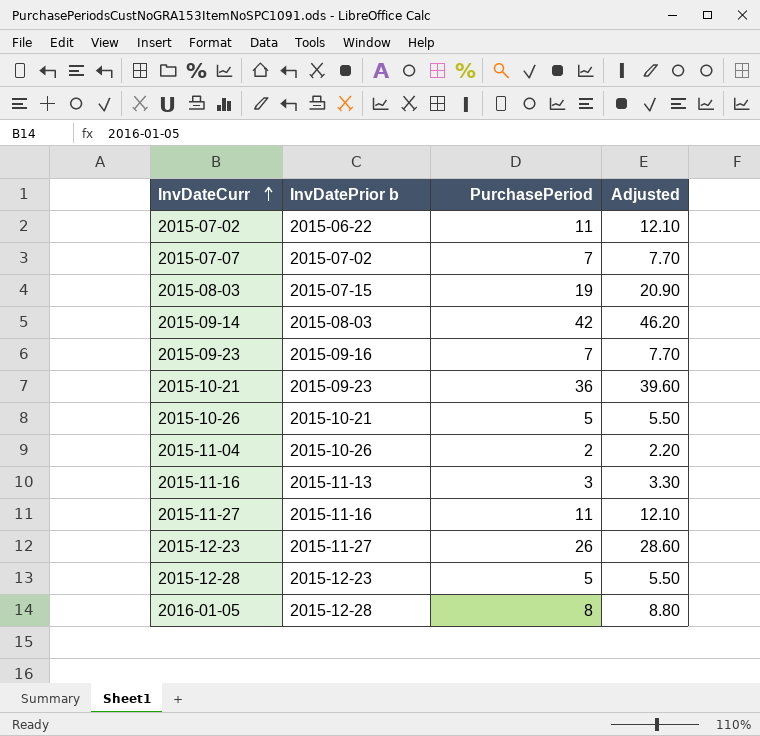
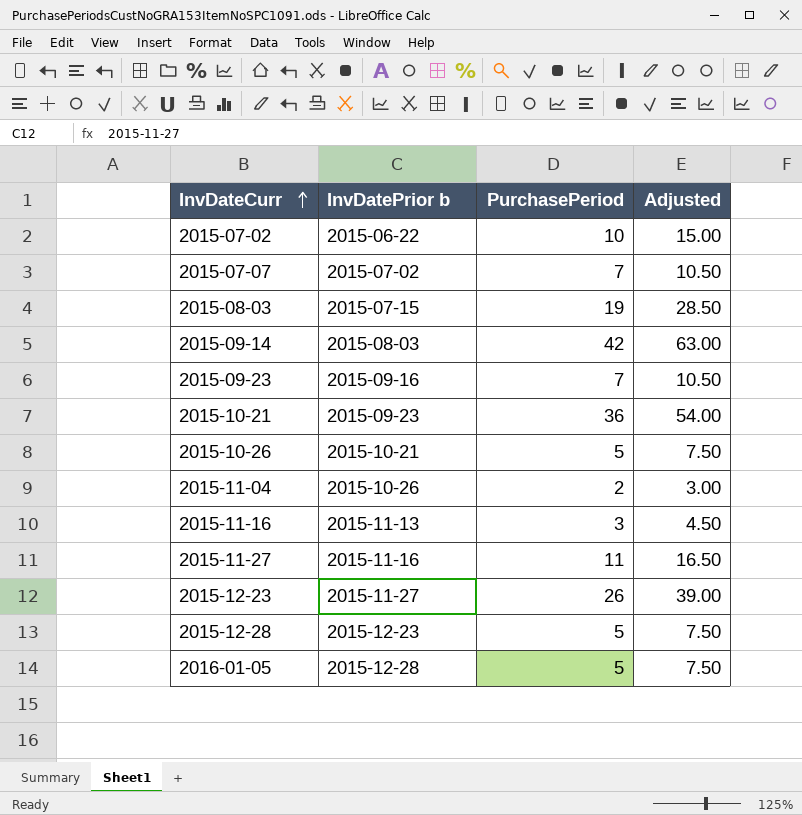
column Adjusted | formula: [PurchasePeriod] * 1.1 -> [PurchasePeriod] * 1.5
2015-07-02 | PurchasePeriod: 11 -> 10
2016-01-05 | PurchasePeriod: 8 -> 5

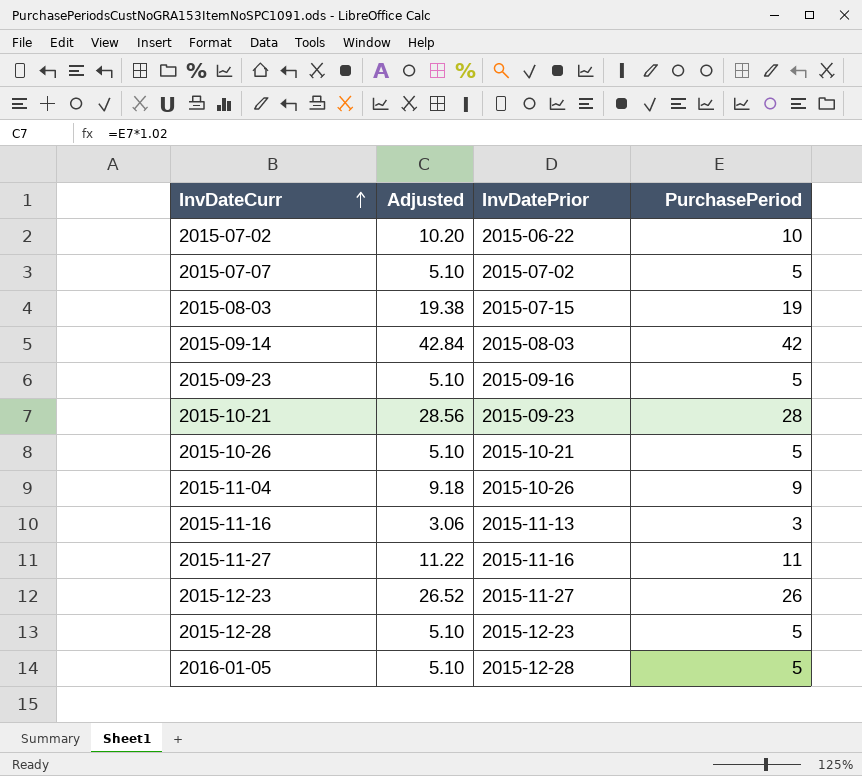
column Adjusted | formula: [PurchasePeriod] * 1.5 -> [PurchasePeriod] * 1.02
column Adjusted | position: 4 -> 2
column name: InvDatePrior b -> InvDatePrior
2015-07-07 | PurchasePeriod: 7 -> 5
2015-09-23 | PurchasePeriod: 7 -> 5
2015-10-21 | PurchasePeriod: 36 -> 28
2015-11-04 | PurchasePeriod: 2 -> 9

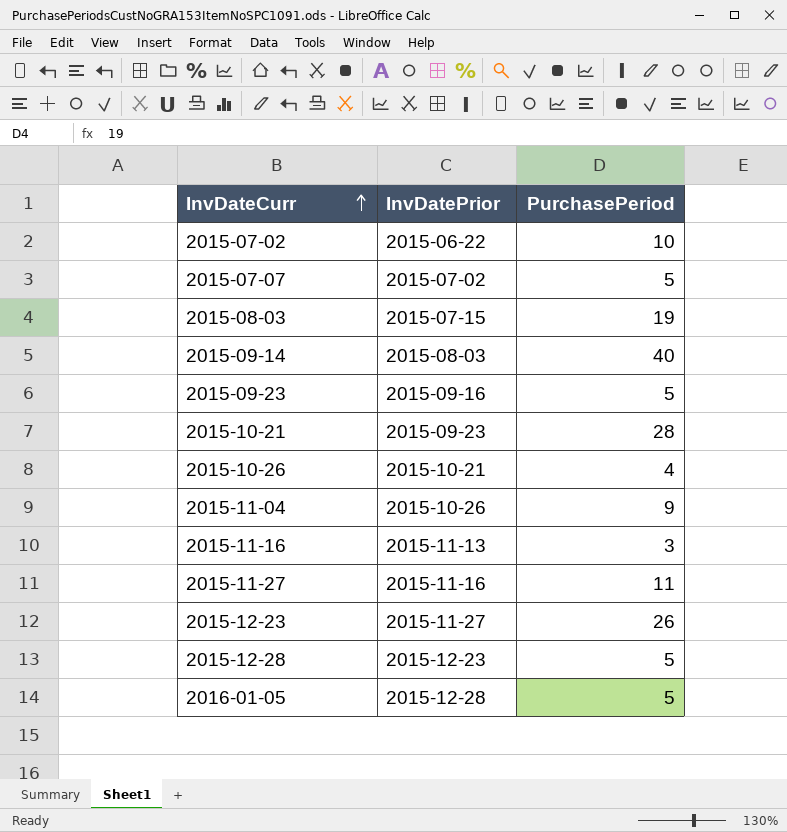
column Adjusted | formula: [PurchasePeriod] * 1.02 -> none
2015-09-14 | PurchasePeriod: 42 -> 40
2015-10-26 | PurchasePeriod: 5 -> 4

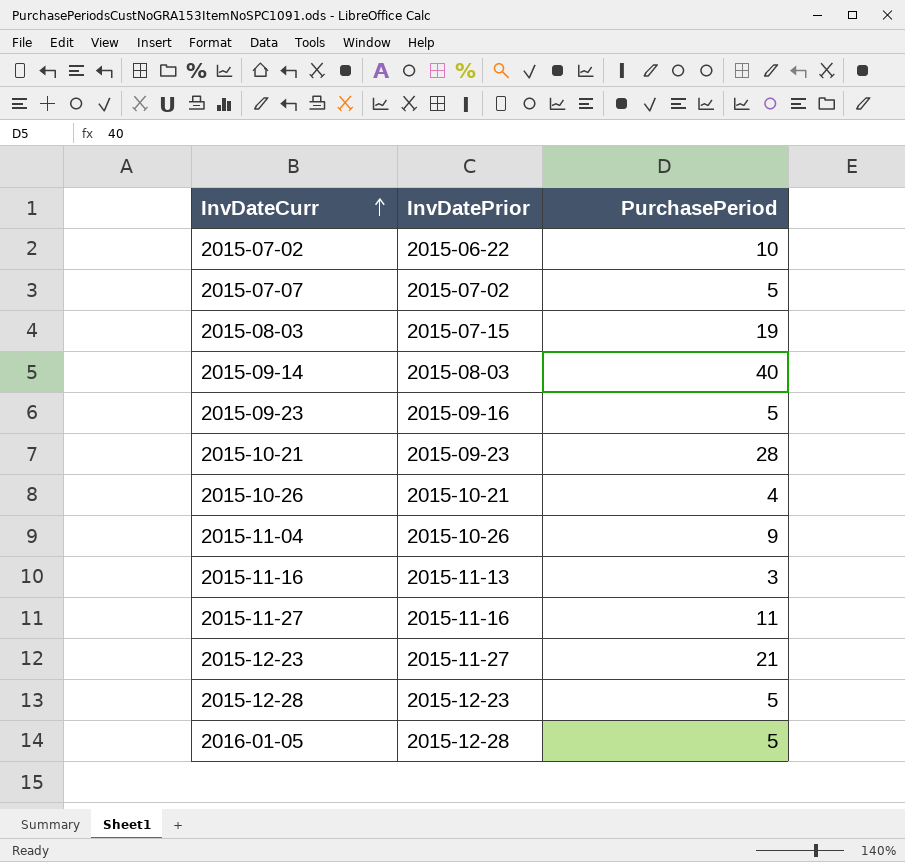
2015-12-23 | PurchasePeriod: 26 -> 21

